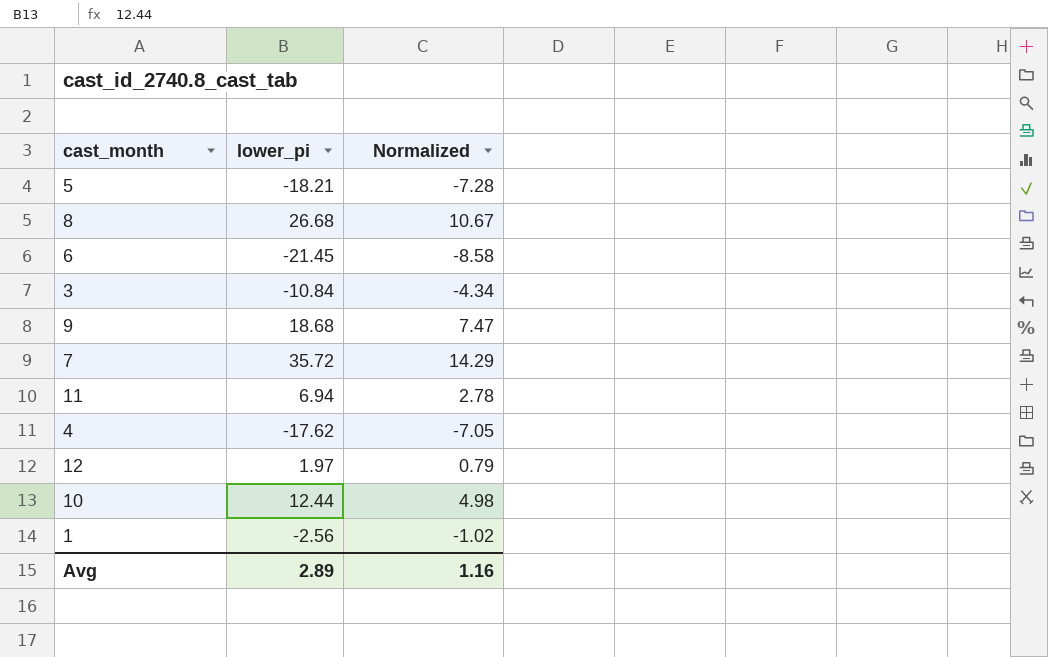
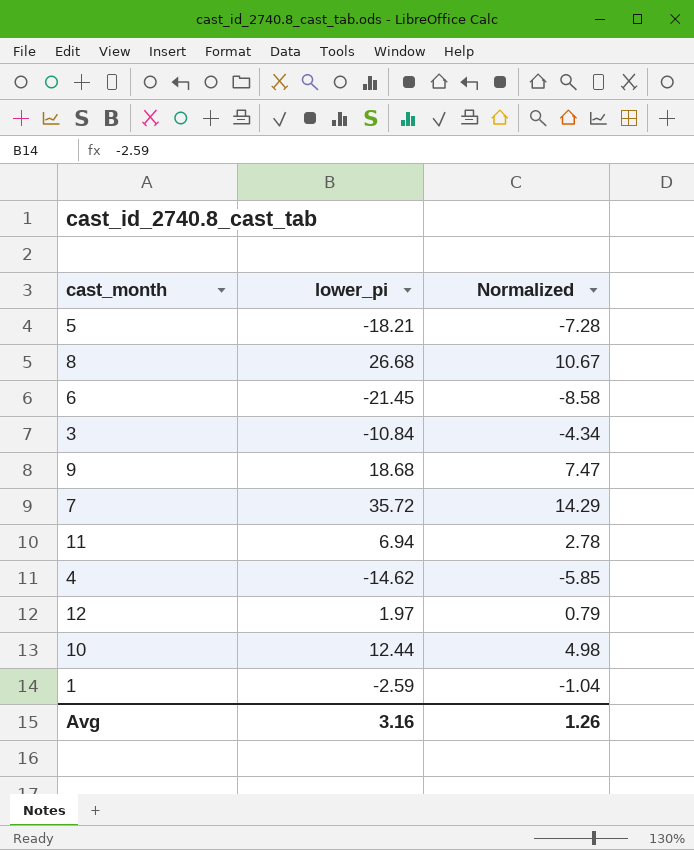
4 | lower_pi: -17.62 -> -14.62
4 | Normalized: -7.05 -> -5.85
1 | lower_pi: -2.56 -> -2.59
1 | Normalized: -1.02 -> -1.04
Avg | lower_pi: 2.89 -> 3.16
Avg | Normalized: 1.16 -> 1.26

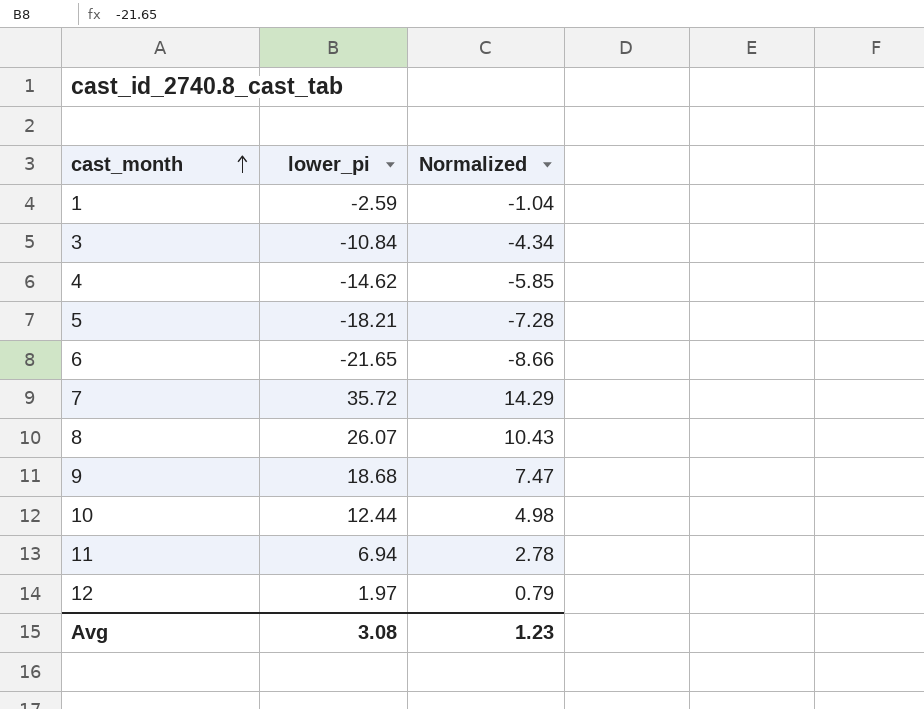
row order: none -> cast_month ascending
6 | lower_pi: -21.45 -> -21.65
6 | Normalized: -8.58 -> -8.66
8 | lower_pi: 26.68 -> 26.07
8 | Normalized: 10.67 -> 10.43
Avg | lower_pi: 3.16 -> 3.08
Avg | Normalized: 1.26 -> 1.23

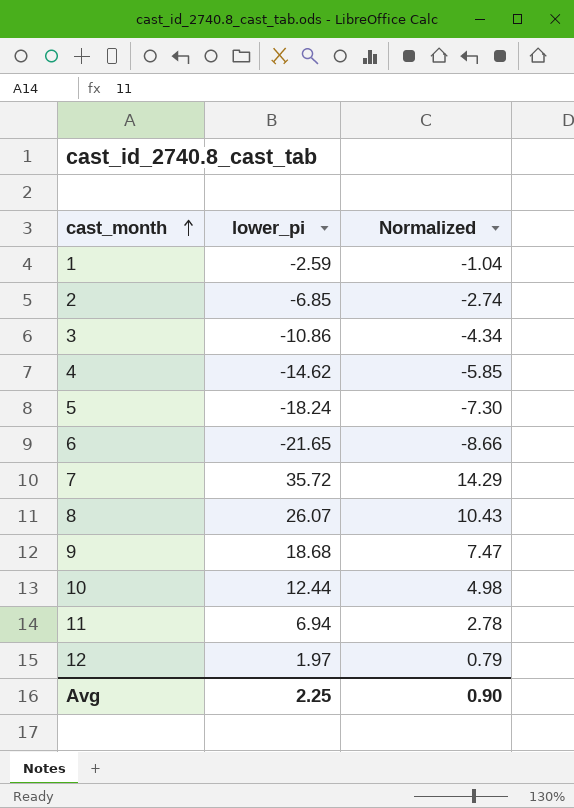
row 2: none -> -6.85 | -2.74
3 | lower_pi: -10.84 -> -10.86
5 | lower_pi: -18.21 -> -18.24
5 | Normalized: -7.28 -> -7.30
Avg | lower_pi: 3.08 -> 2.25
Avg | Normalized: 1.23 -> 0.90

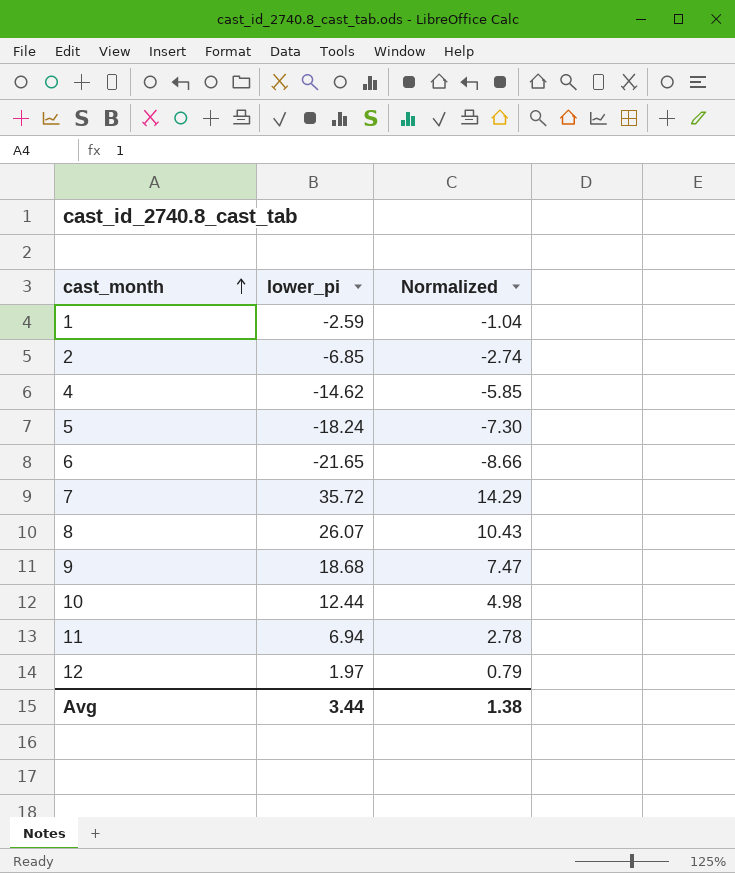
row 3: -10.86 | -4.34 -> none
Avg | lower_pi: 2.25 -> 3.44
Avg | Normalized: 0.90 -> 1.38

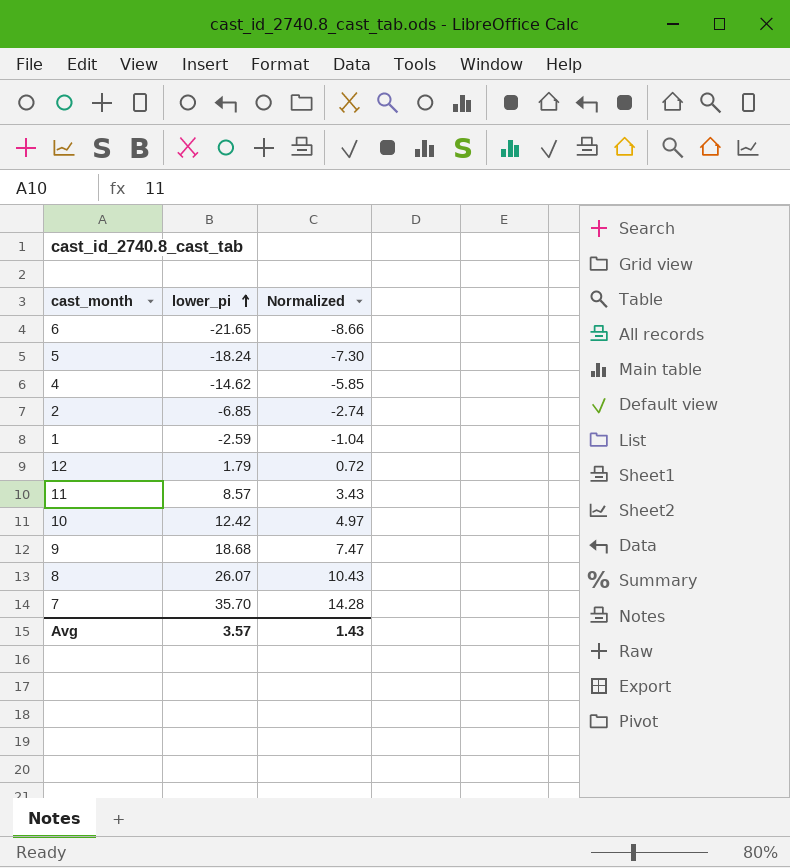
row order: cast_month ascending -> lower_pi ascending
12 | lower_pi: 1.97 -> 1.79
12 | Normalized: 0.79 -> 0.72
11 | lower_pi: 6.94 -> 8.57
11 | Normalized: 2.78 -> 3.43
10 | lower_pi: 12.44 -> 12.42
10 | Normalized: 4.98 -> 4.97
7 | lower_pi: 35.72 -> 35.70
7 | Normalized: 14.29 -> 14.28
Avg | lower_pi: 3.44 -> 3.57
Avg | Normalized: 1.38 -> 1.43

